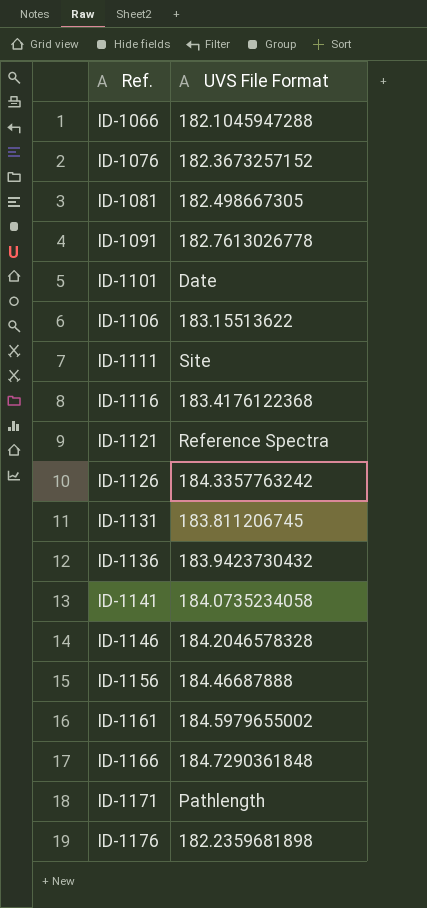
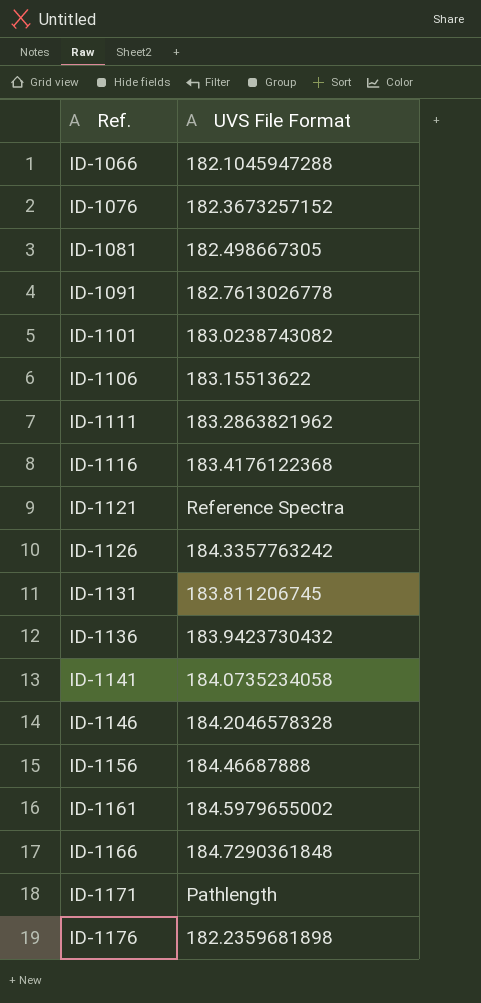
ID-1101 | UVS File Format: Date -> 183.0238743082
ID-1111 | UVS File Format: Site -> 183.2863821962

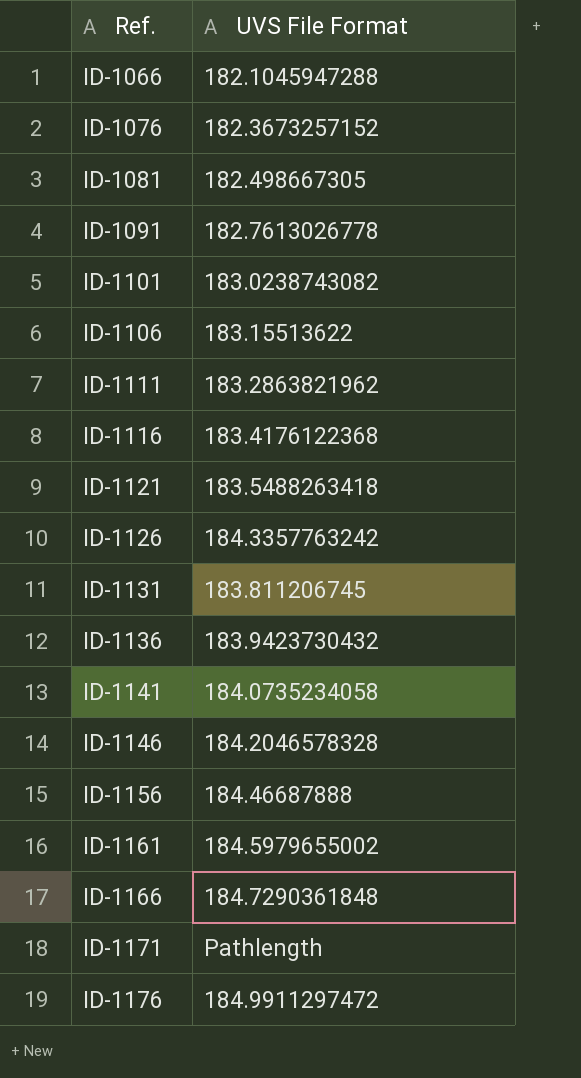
ID-1121 | UVS File Format: Reference Spectra -> 183.5488263418
ID-1176 | UVS File Format: 182.2359681898 -> 184.9911297472

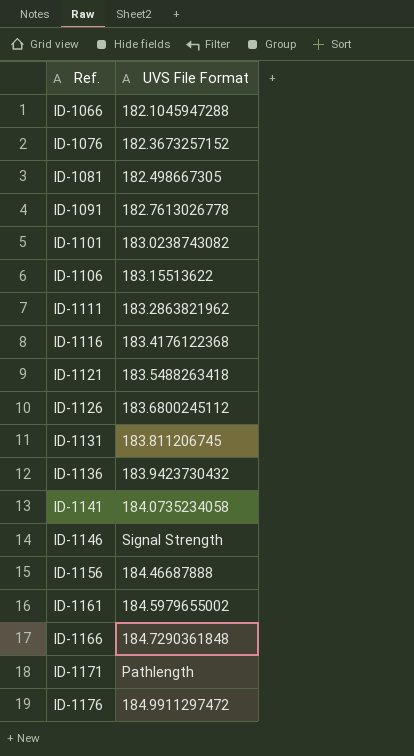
ID-1126 | UVS File Format: 184.3357763242 -> 183.6800245112
ID-1146 | UVS File Format: 184.2046578328 -> Signal Strength

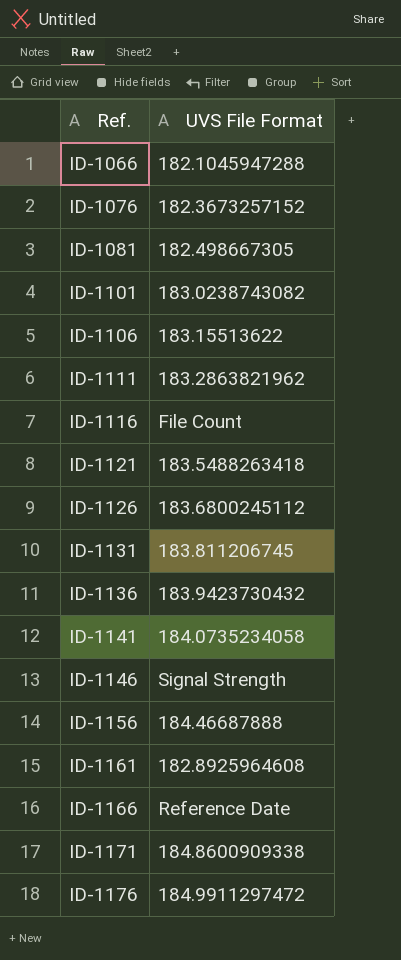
row ID-1091: 182.7613026778 -> none
ID-1116 | UVS File Format: 183.4176122368 -> File Count
ID-1161 | UVS File Format: 184.5979655002 -> 182.8925964608
ID-1166 | UVS File Format: 184.7290361848 -> Reference Date
ID-1171 | UVS File Format: Pathlength -> 184.8600909338

